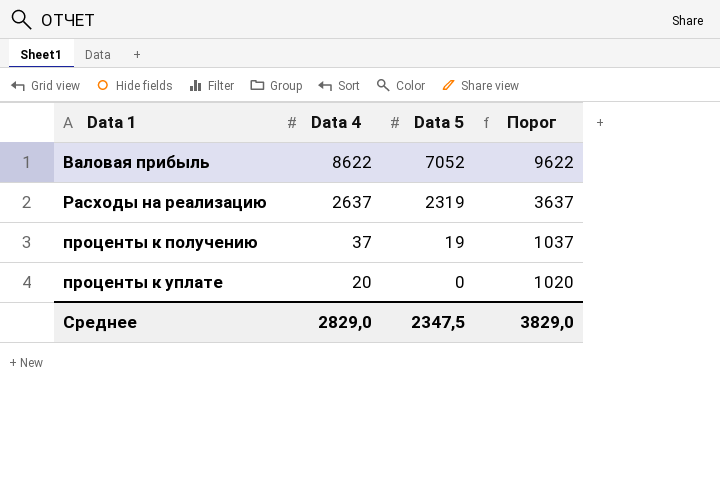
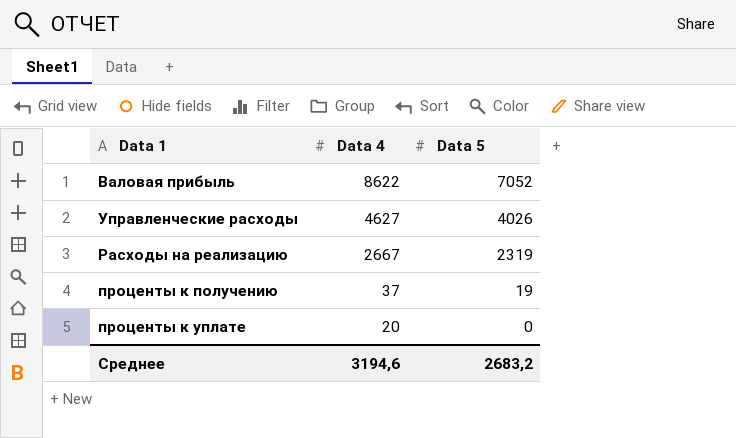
column Порог | formula: [Data 4] + 1000 -> none
row Управленческие расходы: none -> 4627 | 4026
Расходы на реализацию | Data 4: 2637 -> 2667
Среднее | Data 4: 2829,0 -> 3194,6
Среднее | Data 5: 2347,5 -> 2683,2

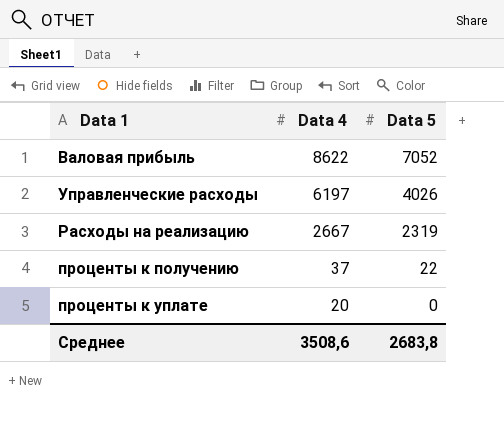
Управленческие расходы | Data 4: 4627 -> 6197
проценты к получению | Data 5: 19 -> 22
Среднее | Data 4: 3194,6 -> 3508,6
Среднее | Data 5: 2683,2 -> 2683,8

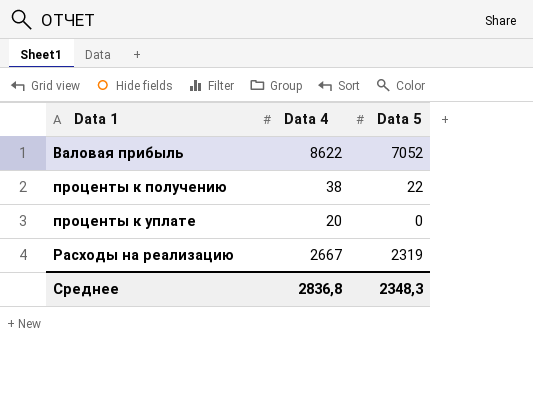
row order: Data 4 descending -> Data 1 ascending
row Управленческие расходы: 6197 | 4026 -> none
проценты к получению | Data 4: 37 -> 38
Среднее | Data 4: 3508,6 -> 2836,8
Среднее | Data 5: 2683,8 -> 2348,3

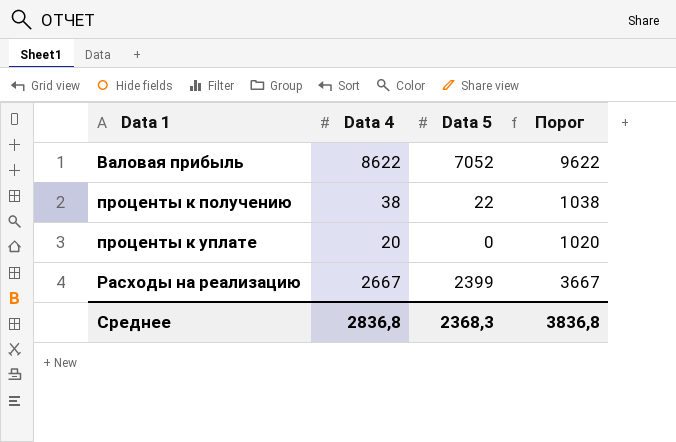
column Порог | formula: none -> [Data 4] + 1000
Расходы на реализацию | Data 5: 2319 -> 2399
Среднее | Data 5: 2348,3 -> 2368,3

